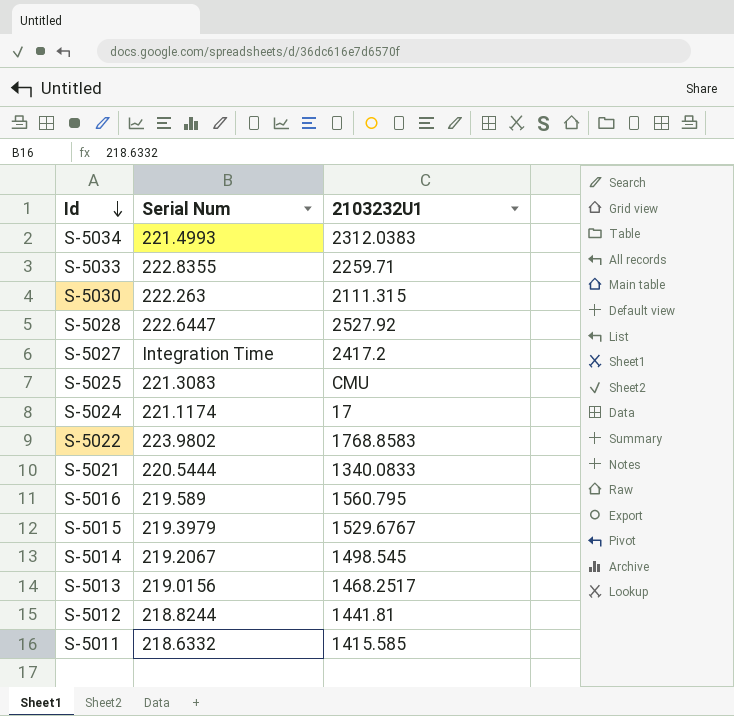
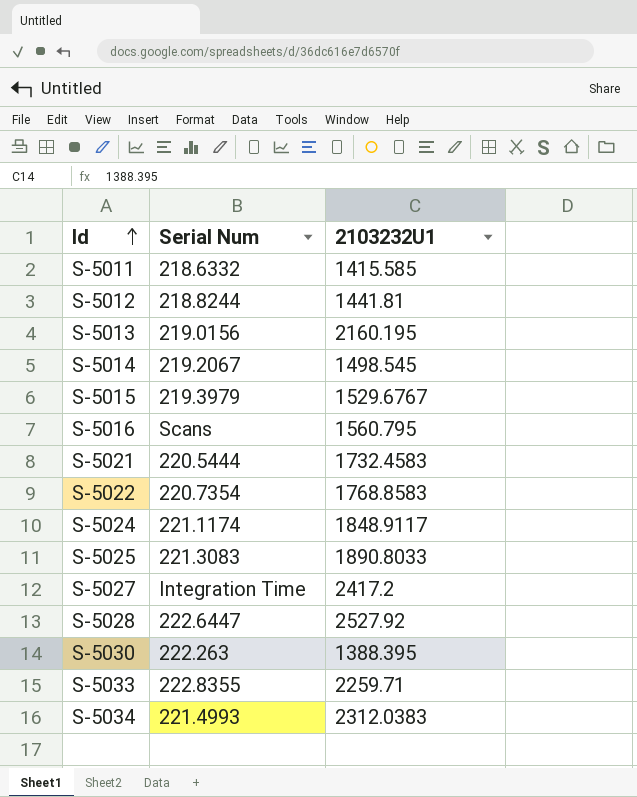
row order: Id descending -> Id ascending
S-5013 | 2103232U1: 1468.2517 -> 2160.195
S-5016 | Serial Num: 219.589 -> Scans
S-5021 | 2103232U1: 1340.0833 -> 1732.4583
S-5022 | Serial Num: 223.9802 -> 220.7354
S-5024 | 2103232U1: 17 -> 1848.9117
S-5025 | 2103232U1: CMU -> 1890.8033
S-5030 | 2103232U1: 2111.315 -> 1388.395

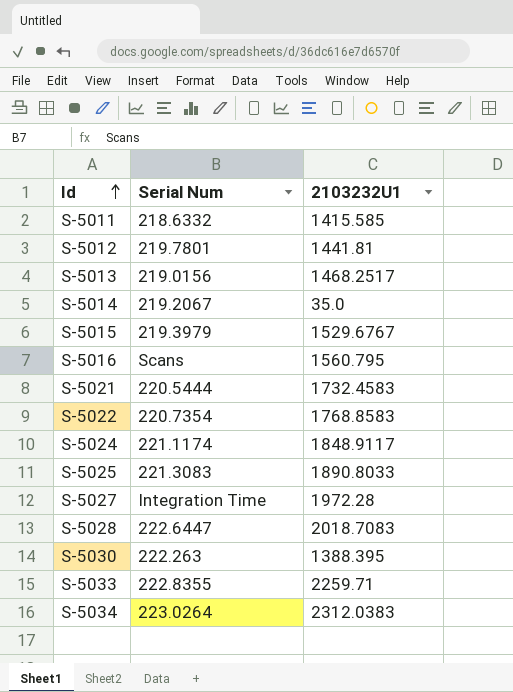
S-5012 | Serial Num: 218.8244 -> 219.7801
S-5013 | 2103232U1: 2160.195 -> 1468.2517
S-5014 | 2103232U1: 1498.545 -> 35.0
S-5027 | 2103232U1: 2417.2 -> 1972.28
S-5028 | 2103232U1: 2527.92 -> 2018.7083
S-5034 | Serial Num: 221.4993 -> 223.0264

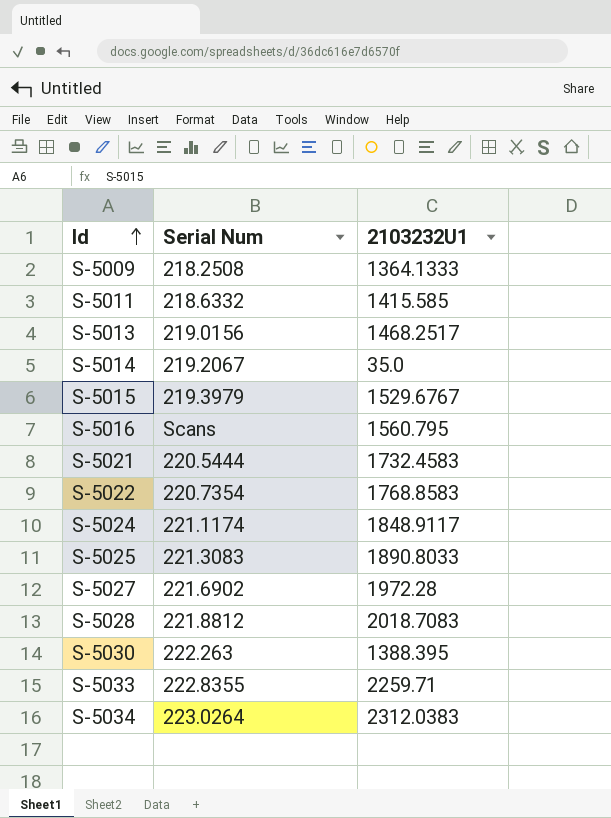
row S-5012: 219.7801 | 1441.81 -> none
row S-5009: none -> 218.2508 | 1364.1333
S-5027 | Serial Num: Integration Time -> 221.6902
S-5028 | Serial Num: 222.6447 -> 221.8812

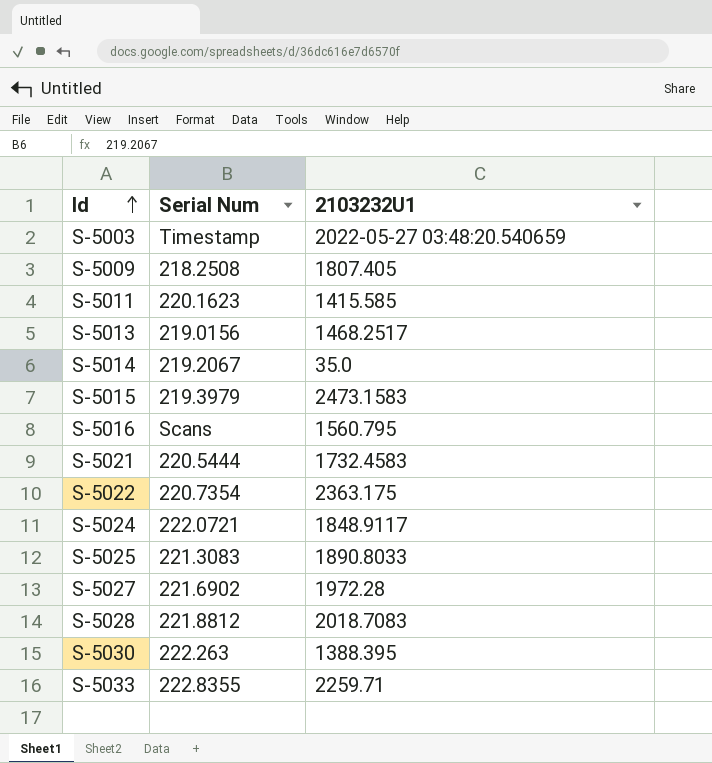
row S-5034: 223.0264 | 2312.0383 -> none
row S-5003: none -> Timestamp | 2022-05-27 03:48:20.540659
S-5009 | 2103232U1: 1364.1333 -> 1807.405
S-5011 | Serial Num: 218.6332 -> 220.1623
S-5015 | 2103232U1: 1529.6767 -> 2473.1583
S-5022 | 2103232U1: 1768.8583 -> 2363.175
S-5024 | Serial Num: 221.1174 -> 222.0721

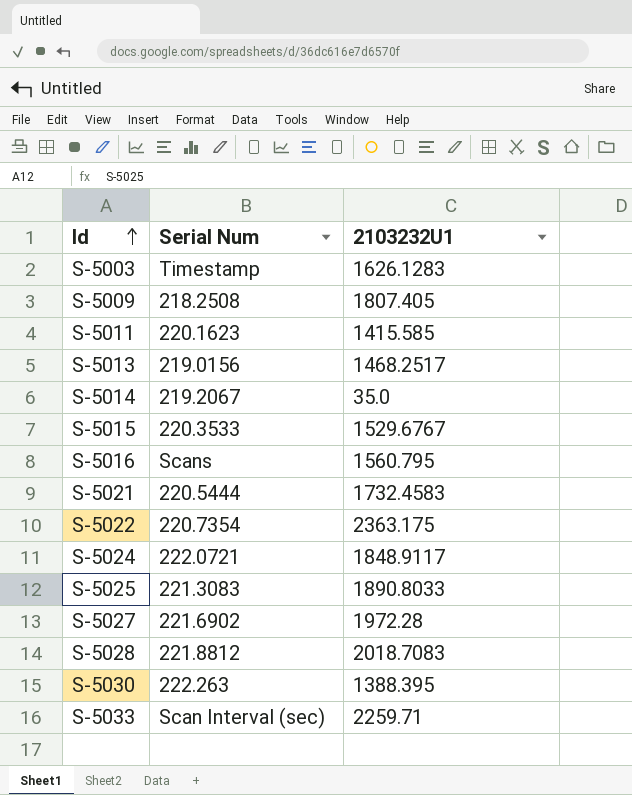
S-5003 | 2103232U1: 2022-05-27 03:48:20.540659 -> 1626.1283
S-5015 | Serial Num: 219.3979 -> 220.3533
S-5015 | 2103232U1: 2473.1583 -> 1529.6767
S-5033 | Serial Num: 222.8355 -> Scan Interval (sec)

